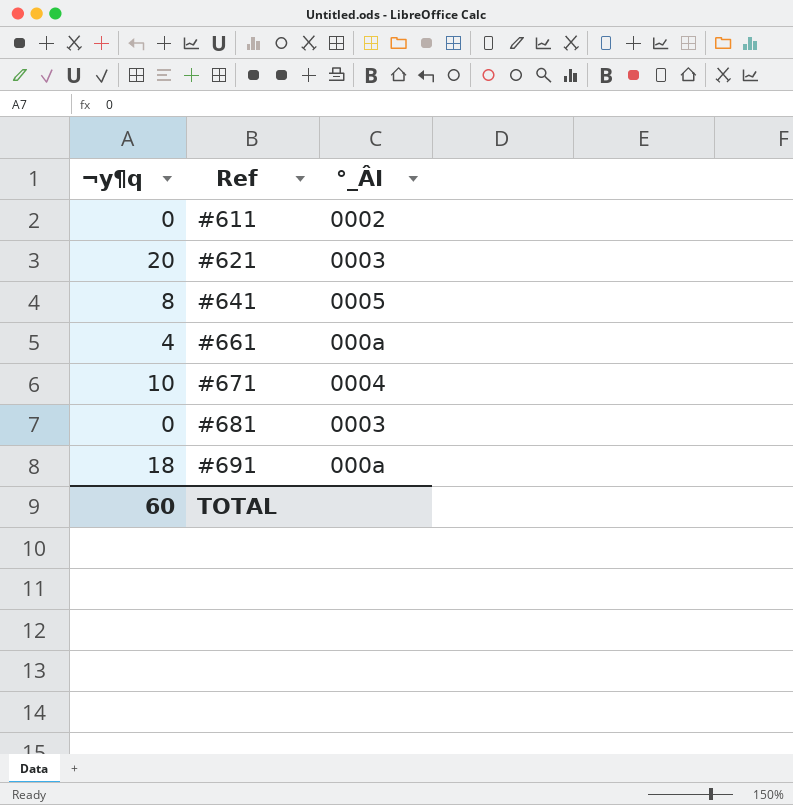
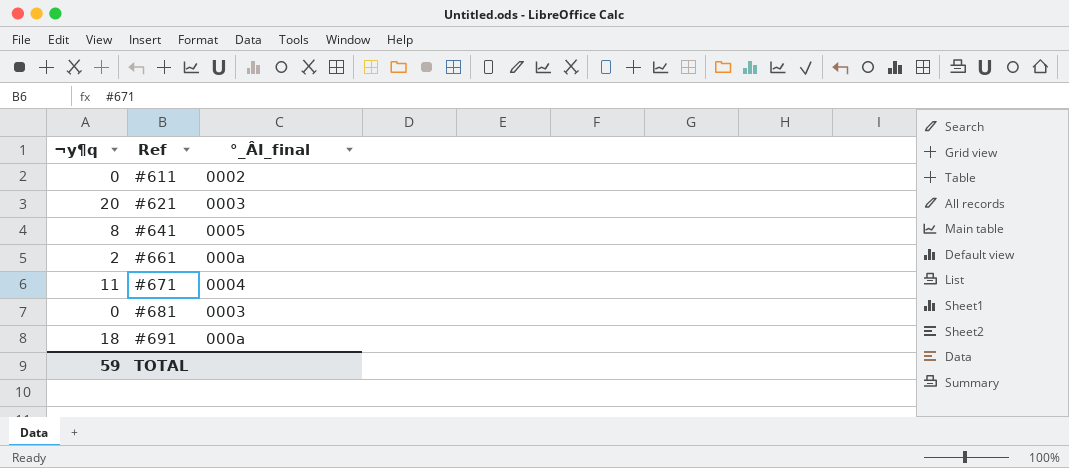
column name: °_ÂI -> °_ÂI_final
#661 | ¬y¶q: 4 -> 2
#671 | ¬y¶q: 10 -> 11
TOTAL | ¬y¶q: 60 -> 59

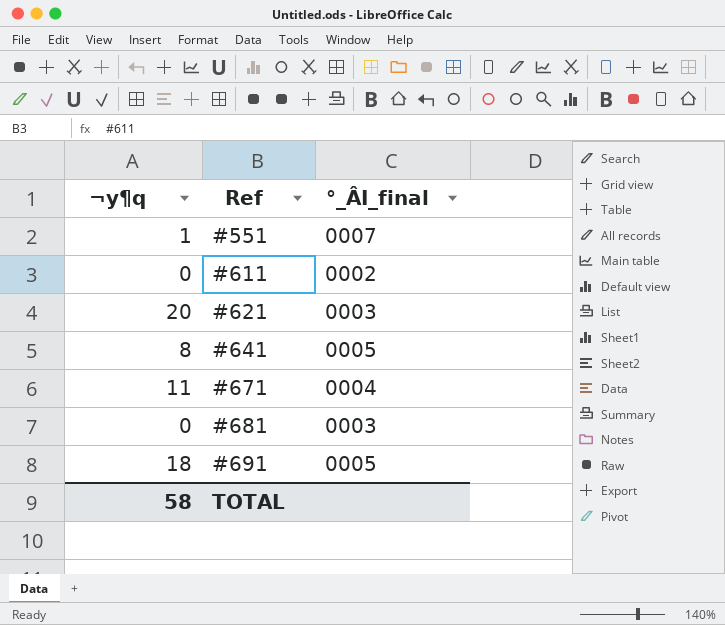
row #661: 2 | 000a -> none
row #551: none -> 1 | 0007
#691 | °_ÂI_final: 000a -> 0005
TOTAL | ¬y¶q: 59 -> 58

